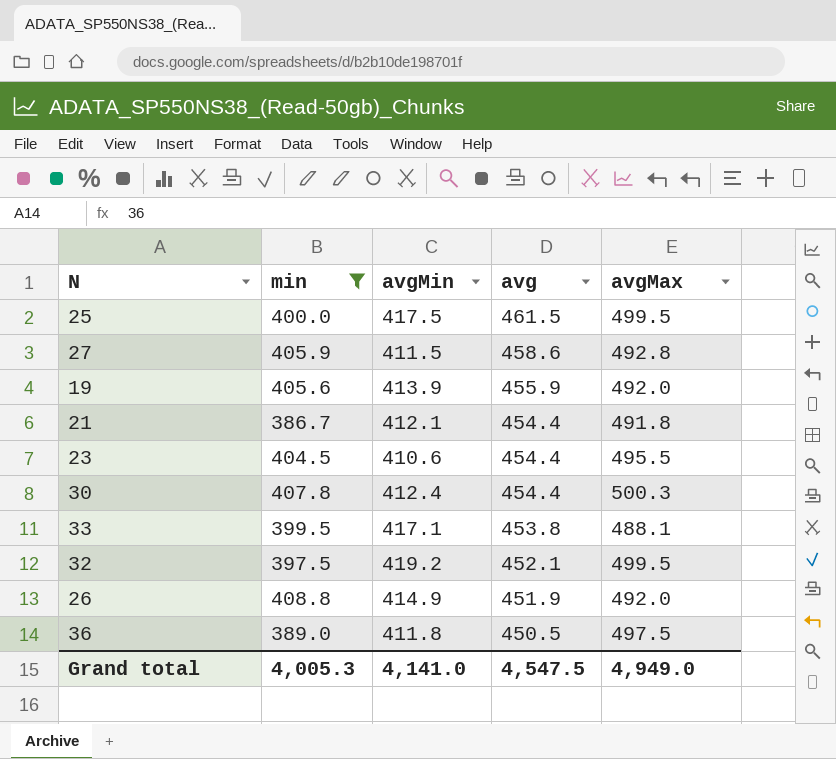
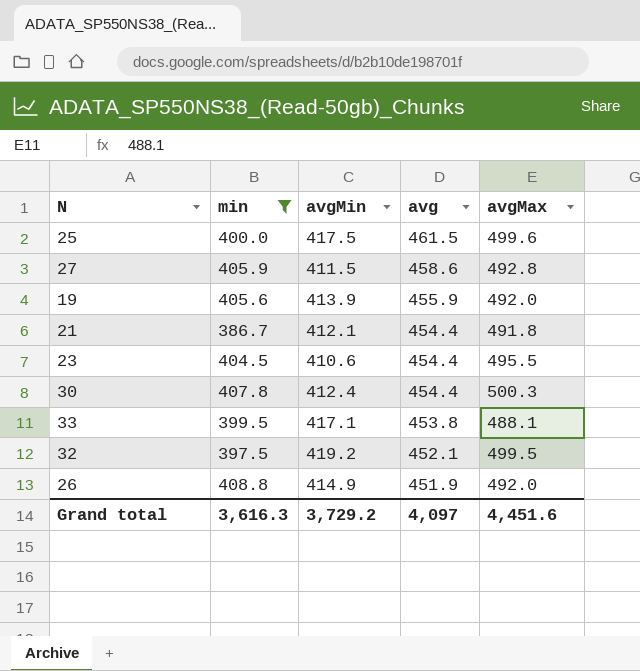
row 36: 389.0 | 411.8 | 450.5 | 497.5 -> none
25 | avgMax: 499.5 -> 499.6
Grand total | min: 4,005.3 -> 3,616.3
Grand total | avgMin: 4,141.0 -> 3,729.2
Grand total | avg: 4,547.5 -> 4,097
Grand total | avgMax: 4,949.0 -> 4,451.6

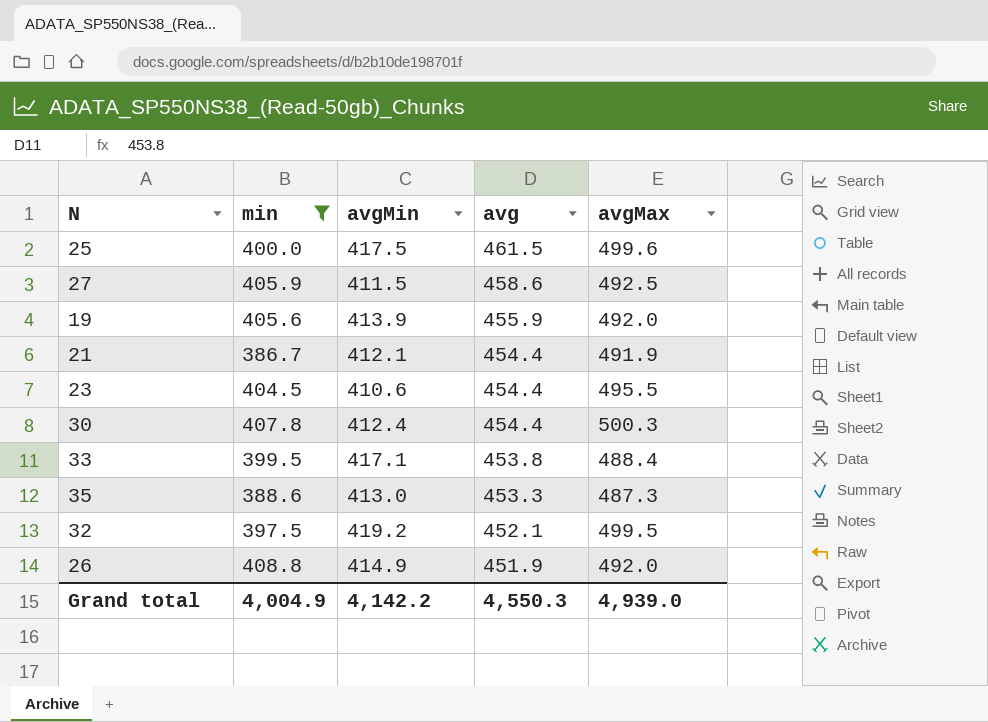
27 | avgMax: 492.8 -> 492.5
21 | avgMax: 491.8 -> 491.9
33 | avgMax: 488.1 -> 488.4
row 35: none -> 388.6 | 413.0 | 453.3 | 487.3
Grand total | min: 3,616.3 -> 4,004.9
Grand total | avgMin: 3,729.2 -> 4,142.2
Grand total | avg: 4,097 -> 4,550.3
Grand total | avgMax: 4,451.6 -> 4,939.0

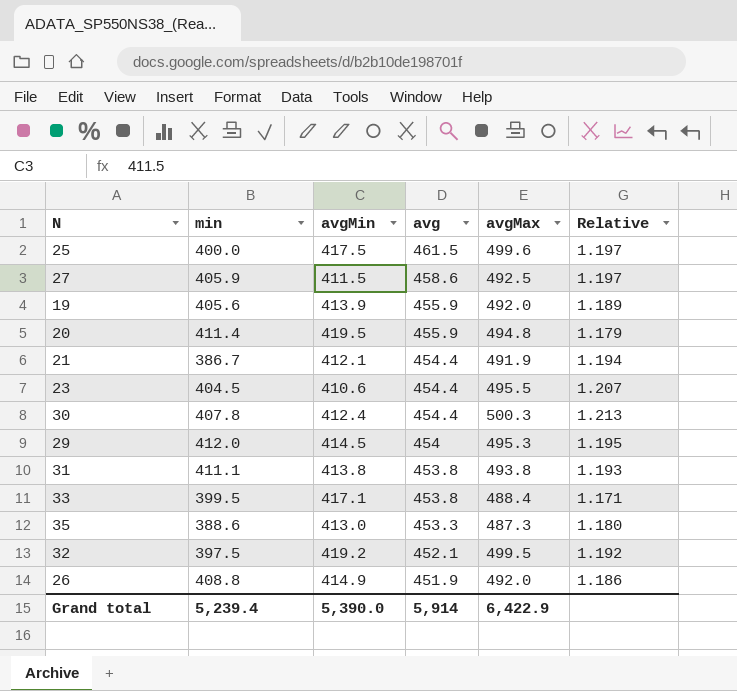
filter: min <= 408.8 -> none
column Relative | formula: none -> [avgMax] / [avgMin]
Grand total | min: 4,004.9 -> 5,239.4
Grand total | avgMin: 4,142.2 -> 5,390.0
Grand total | avg: 4,550.3 -> 5,914
Grand total | avgMax: 4,939.0 -> 6,422.9

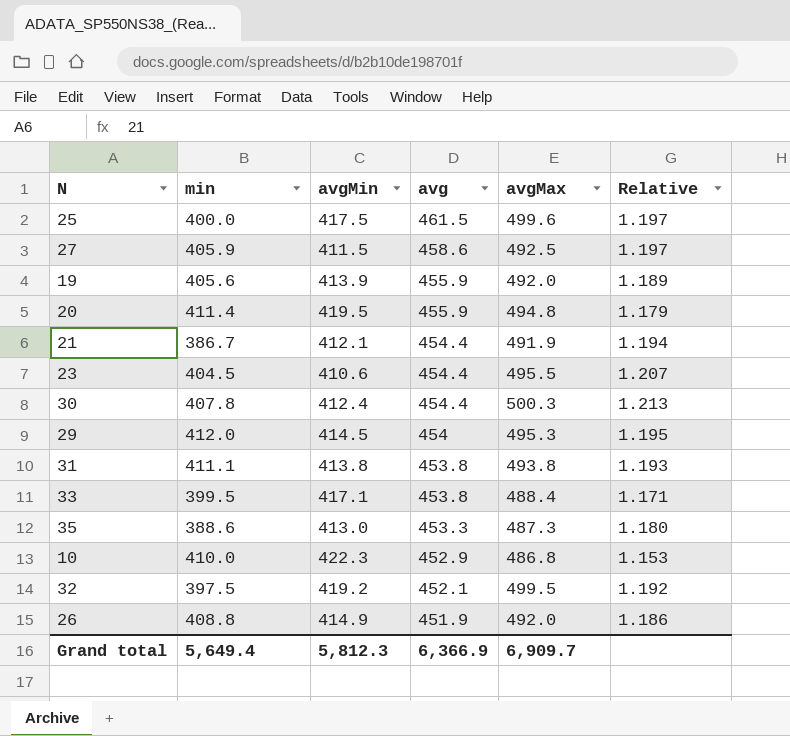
row 10: none -> 410.0 | 422.3 | 452.9 | 486.8 | 1.153
Grand total | min: 5,239.4 -> 5,649.4
Grand total | avgMin: 5,390.0 -> 5,812.3
Grand total | avg: 5,914 -> 6,366.9
Grand total | avgMax: 6,422.9 -> 6,909.7

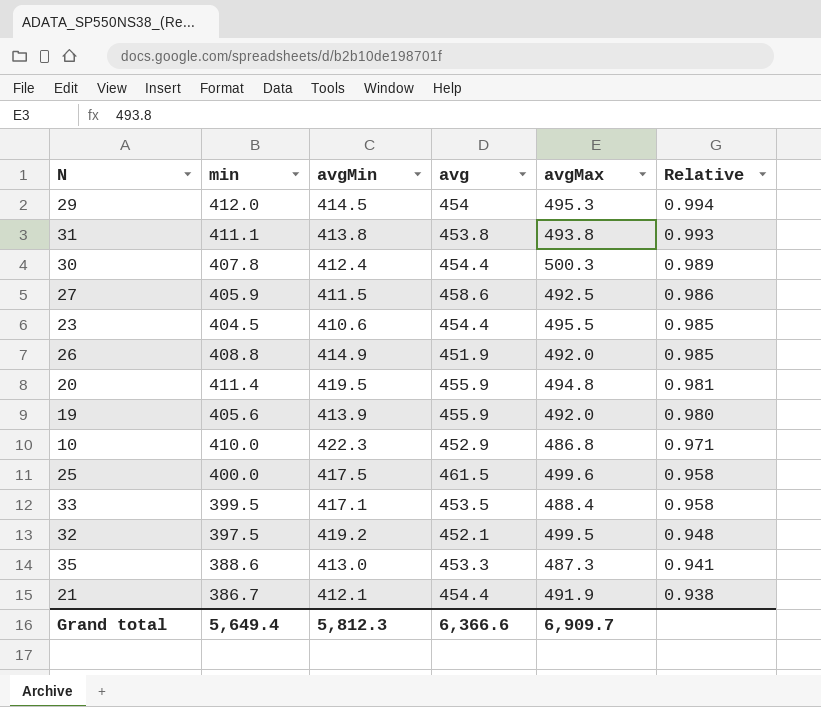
row order: avg descending -> Relative descending
column Relative | formula: [avgMax] / [avgMin] -> [min] / [avgMin]
33 | avg: 453.8 -> 453.5
Grand total | avg: 6,366.9 -> 6,366.6

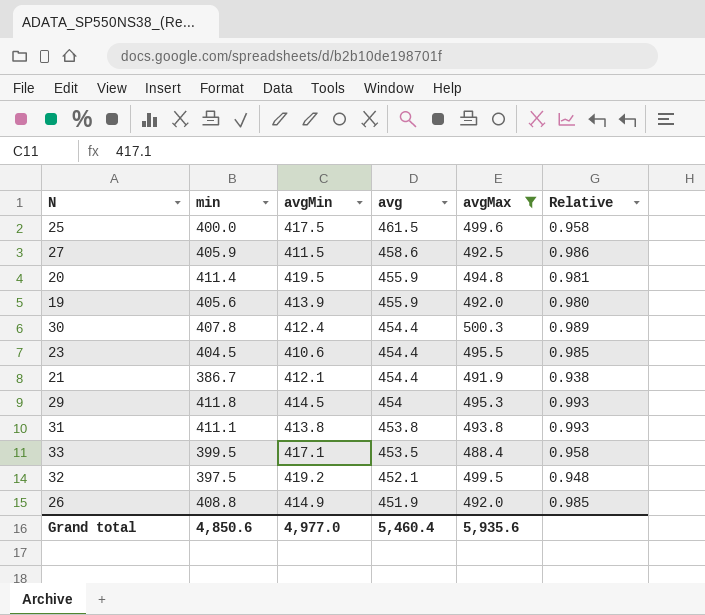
filter: none -> avgMax >= 488.4
row order: Relative descending -> avg descending
29 | min: 412.0 -> 411.8
29 | Relative: 0.994 -> 0.993
Grand total | min: 5,649.4 -> 4,850.6
Grand total | avgMin: 5,812.3 -> 4,977.0
Grand total | avg: 6,366.6 -> 5,460.4
Grand total | avgMax: 6,909.7 -> 5,935.6

